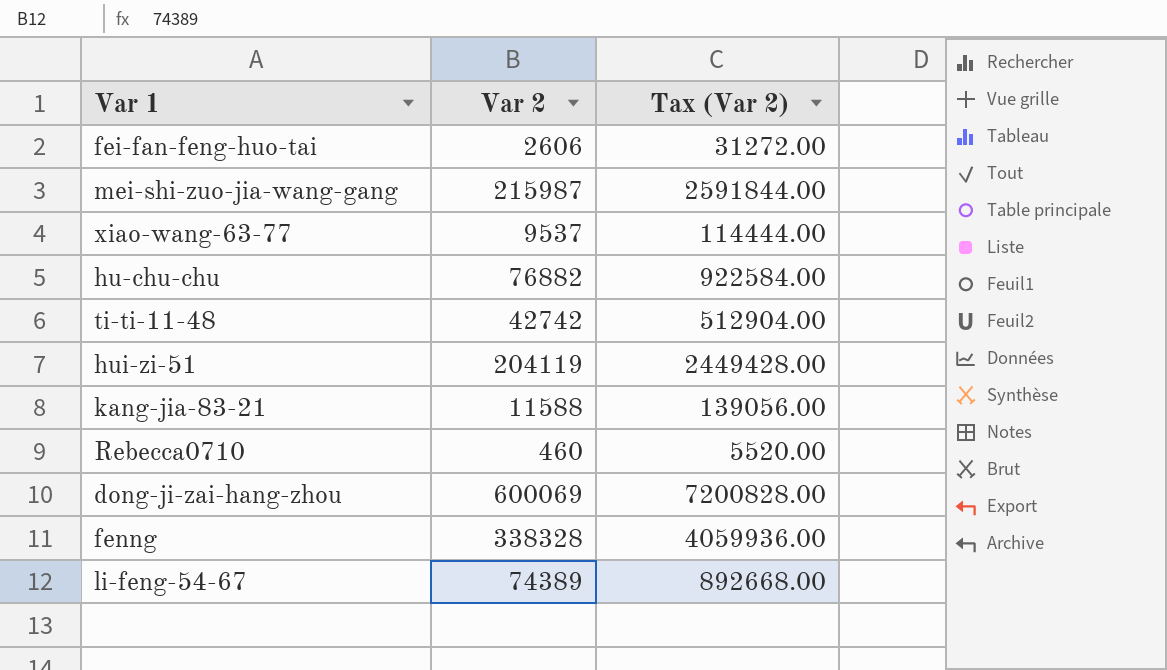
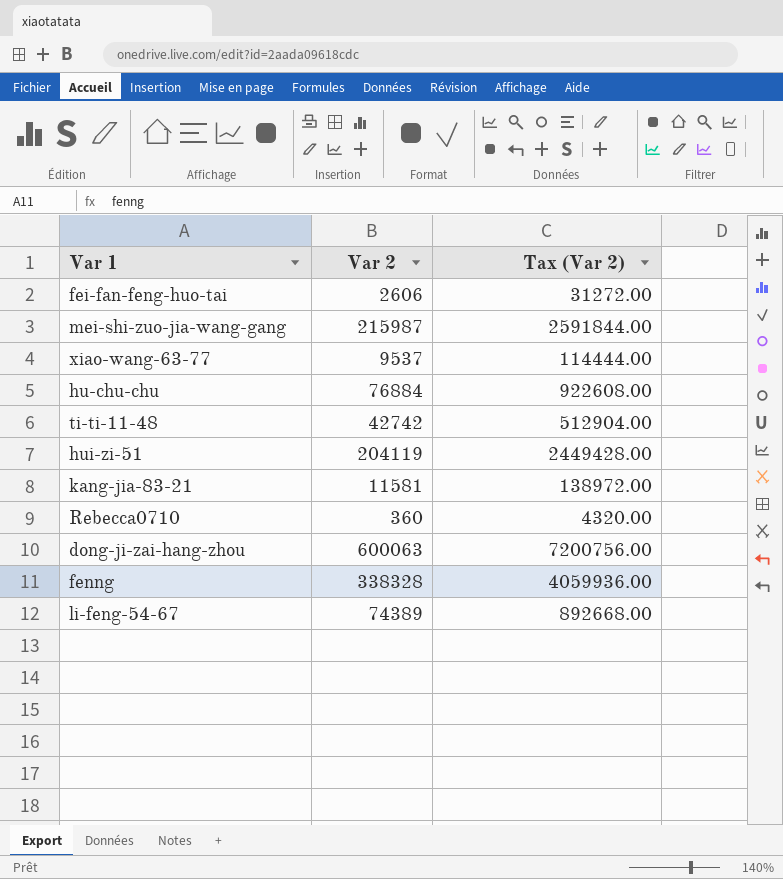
hu-chu-chu | Var 2: 76882 -> 76884
hu-chu-chu | Tax (Var 2): 922584.00 -> 922608.00
kang-jia-83-21 | Var 2: 11588 -> 11581
kang-jia-83-21 | Tax (Var 2): 139056.00 -> 138972.00
Rebecca0710 | Var 2: 460 -> 360
Rebecca0710 | Tax (Var 2): 5520.00 -> 4320.00
dong-ji-zai-hang-zhou | Var 2: 600069 -> 600063
dong-ji-zai-hang-zhou | Tax (Var 2): 7200828.00 -> 7200756.00

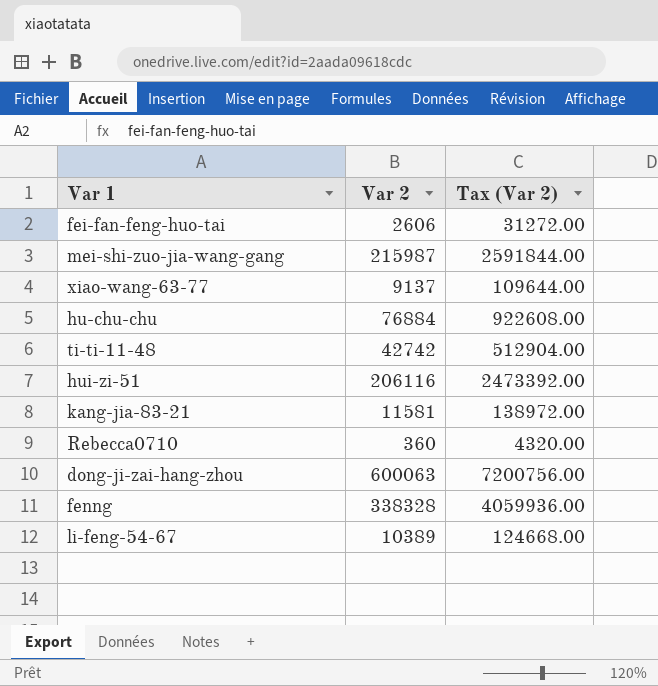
xiao-wang-63-77 | Var 2: 9537 -> 9137
xiao-wang-63-77 | Tax (Var 2): 114444.00 -> 109644.00
hui-zi-51 | Var 2: 204119 -> 206116
hui-zi-51 | Tax (Var 2): 2449428.00 -> 2473392.00
li-feng-54-67 | Var 2: 74389 -> 10389
li-feng-54-67 | Tax (Var 2): 892668.00 -> 124668.00

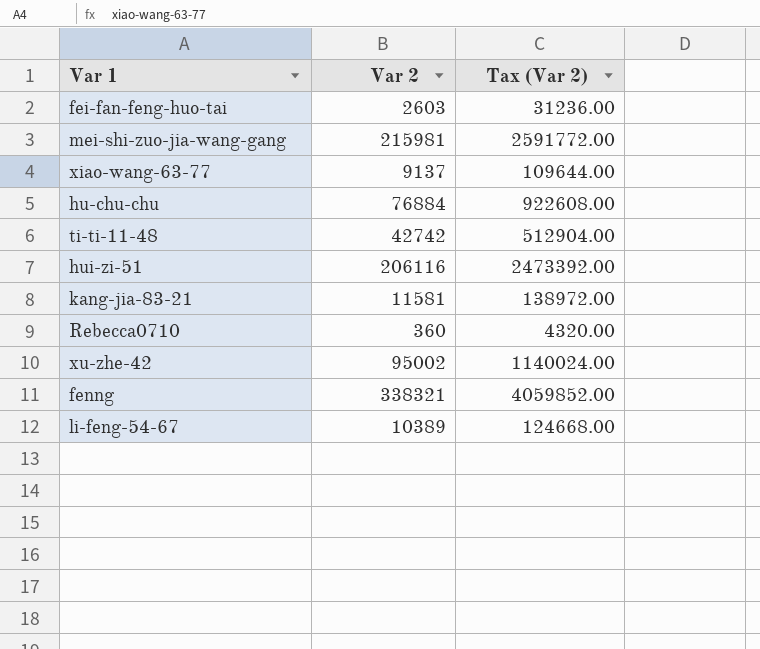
row dong-ji-zai-hang-zhou: 600063 | 7200756.00 -> none
fei-fan-feng-huo-tai | Var 2: 2606 -> 2603
fei-fan-feng-huo-tai | Tax (Var 2): 31272.00 -> 31236.00
mei-shi-zuo-jia-wang-gang | Var 2: 215987 -> 215981
mei-shi-zuo-jia-wang-gang | Tax (Var 2): 2591844.00 -> 2591772.00
row xu-zhe-42: none -> 95002 | 1140024.00
fenng | Var 2: 338328 -> 338321
fenng | Tax (Var 2): 4059936.00 -> 4059852.00

